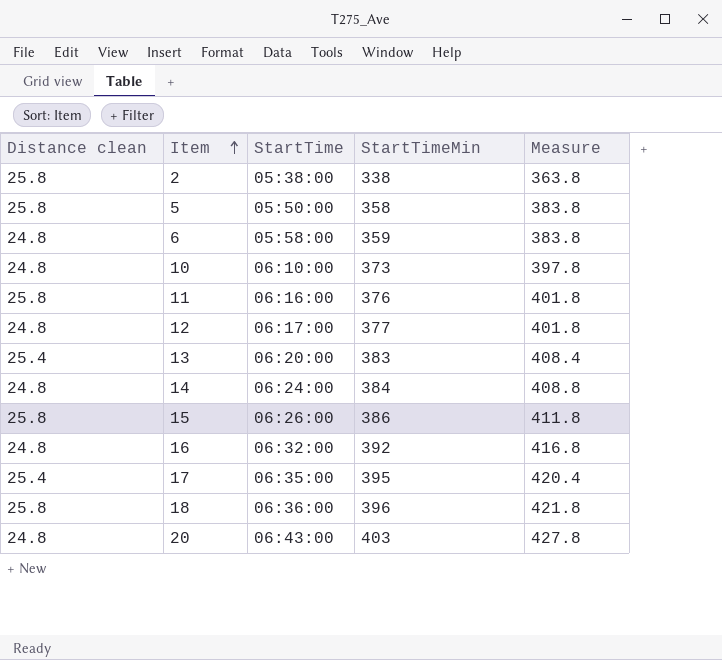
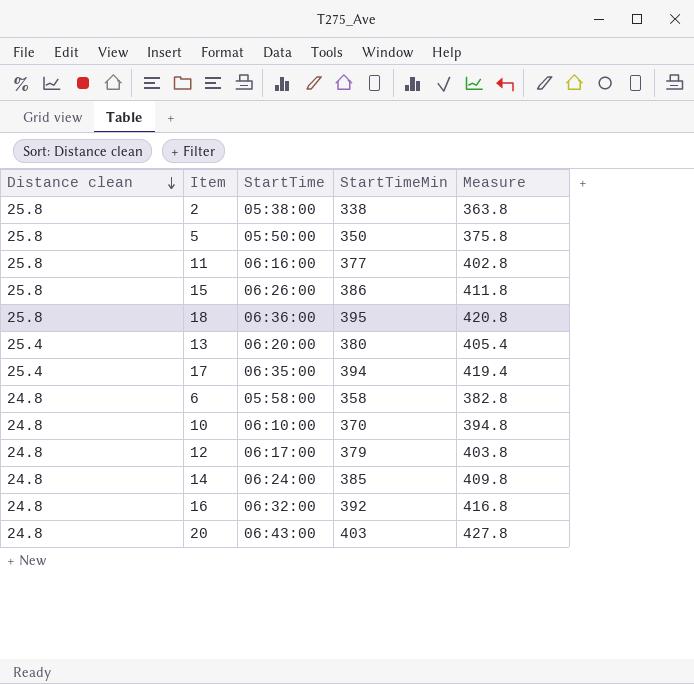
row order: Item ascending -> Distance clean descending
5 | StartTimeMin: 358 -> 350
5 | Measure: 383.8 -> 375.8
11 | StartTimeMin: 376 -> 377
11 | Measure: 401.8 -> 402.8
18 | StartTimeMin: 396 -> 395
18 | Measure: 421.8 -> 420.8
13 | StartTimeMin: 383 -> 380
13 | Measure: 408.4 -> 405.4
17 | StartTimeMin: 395 -> 394
17 | Measure: 420.4 -> 419.4
6 | StartTimeMin: 359 -> 358
6 | Measure: 383.8 -> 382.8
10 | StartTimeMin: 373 -> 370
10 | Measure: 397.8 -> 394.8
12 | StartTimeMin: 377 -> 379
12 | Measure: 401.8 -> 403.8
14 | StartTimeMin: 384 -> 385
14 | Measure: 408.8 -> 409.8

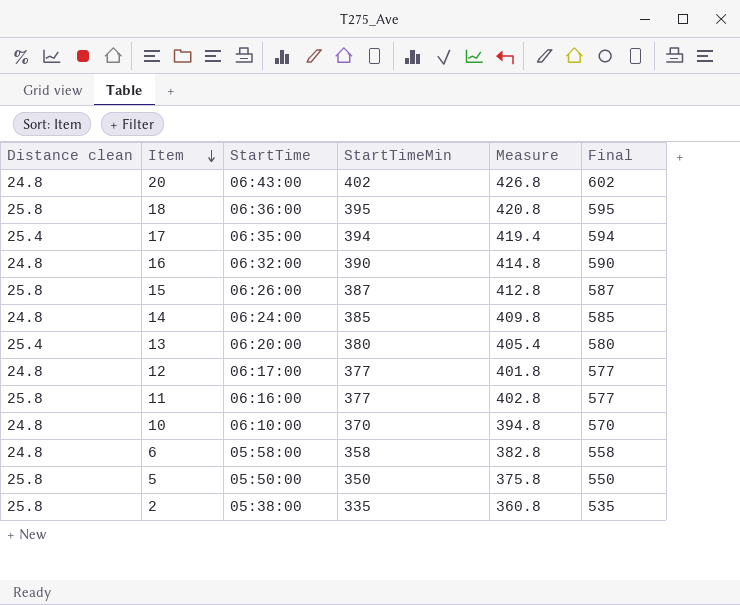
row order: Distance clean descending -> Item descending
column Final | formula: none -> [StartTimeMin] + 200
20 | StartTimeMin: 403 -> 402
20 | Measure: 427.8 -> 426.8
16 | StartTimeMin: 392 -> 390
16 | Measure: 416.8 -> 414.8
15 | StartTimeMin: 386 -> 387
15 | Measure: 411.8 -> 412.8
12 | StartTimeMin: 379 -> 377
12 | Measure: 403.8 -> 401.8
2 | StartTimeMin: 338 -> 335
2 | Measure: 363.8 -> 360.8

